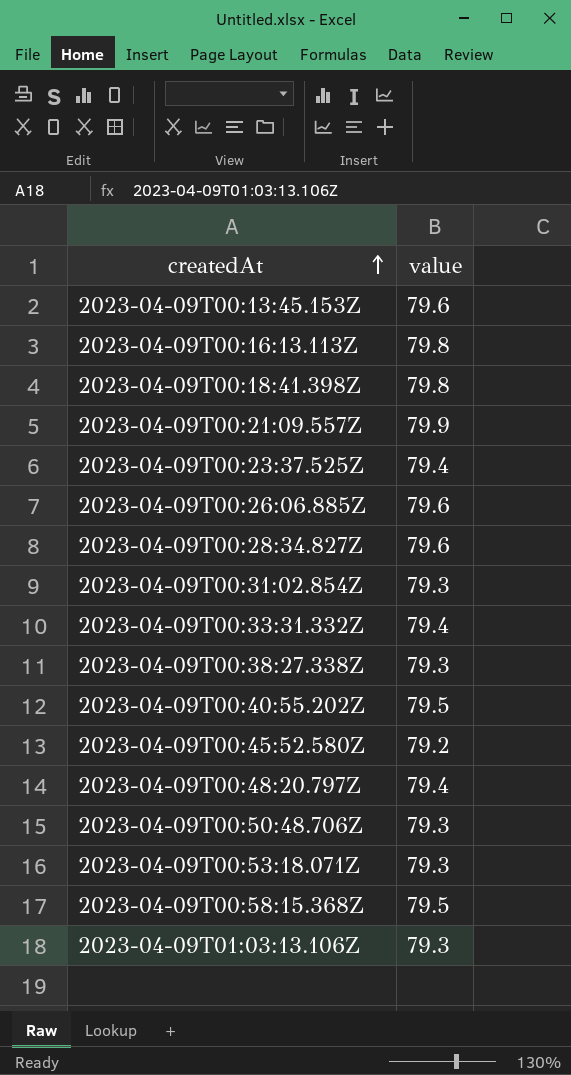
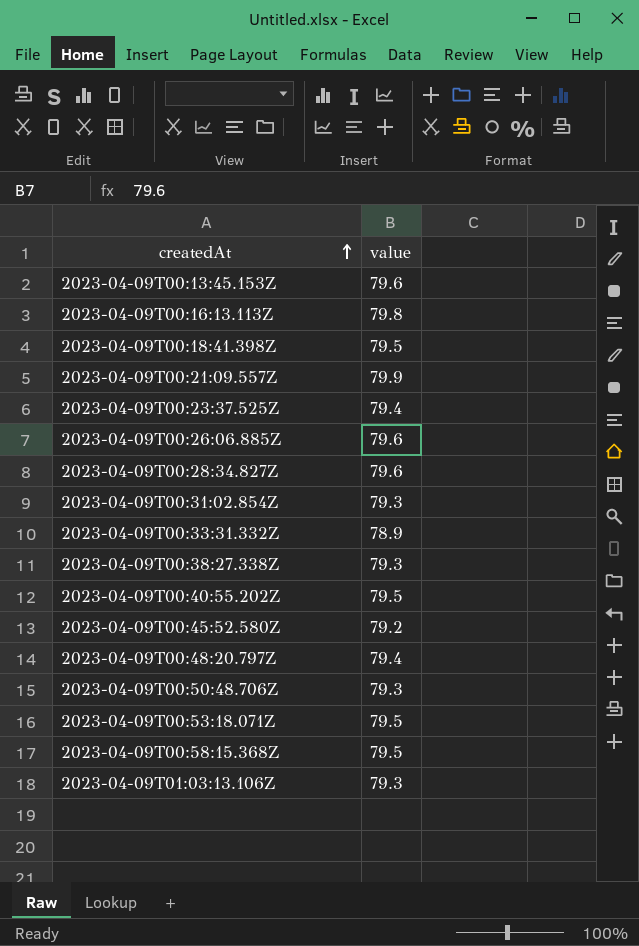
2023-04-09T00:18:41.398Z | value: 79.8 -> 79.5
2023-04-09T00:33:31.332Z | value: 79.4 -> 78.9
2023-04-09T00:53:18.071Z | value: 79.3 -> 79.5

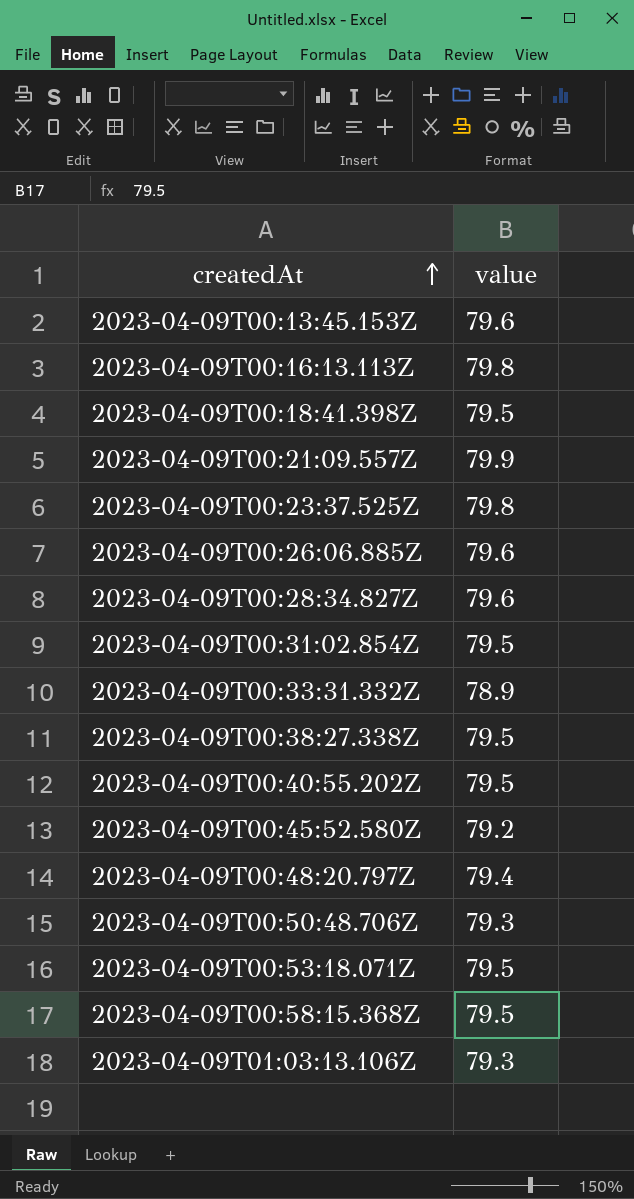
2023-04-09T00:23:37.525Z | value: 79.4 -> 79.8
2023-04-09T00:31:02.854Z | value: 79.3 -> 79.5
2023-04-09T00:38:27.338Z | value: 79.3 -> 79.5

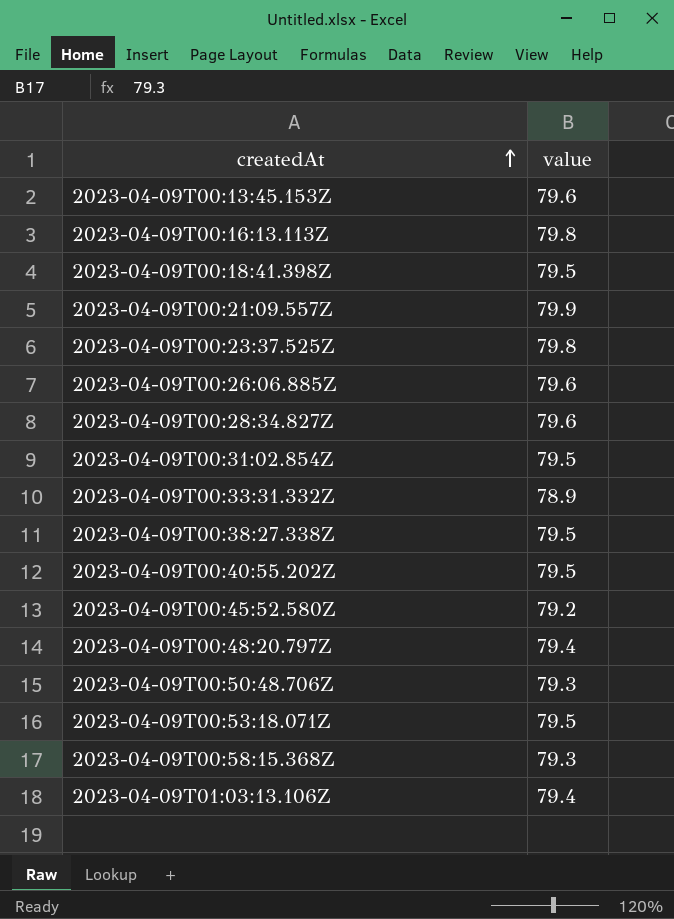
2023-04-09T00:58:15.368Z | value: 79.5 -> 79.3
2023-04-09T01:03:13.106Z | value: 79.3 -> 79.4

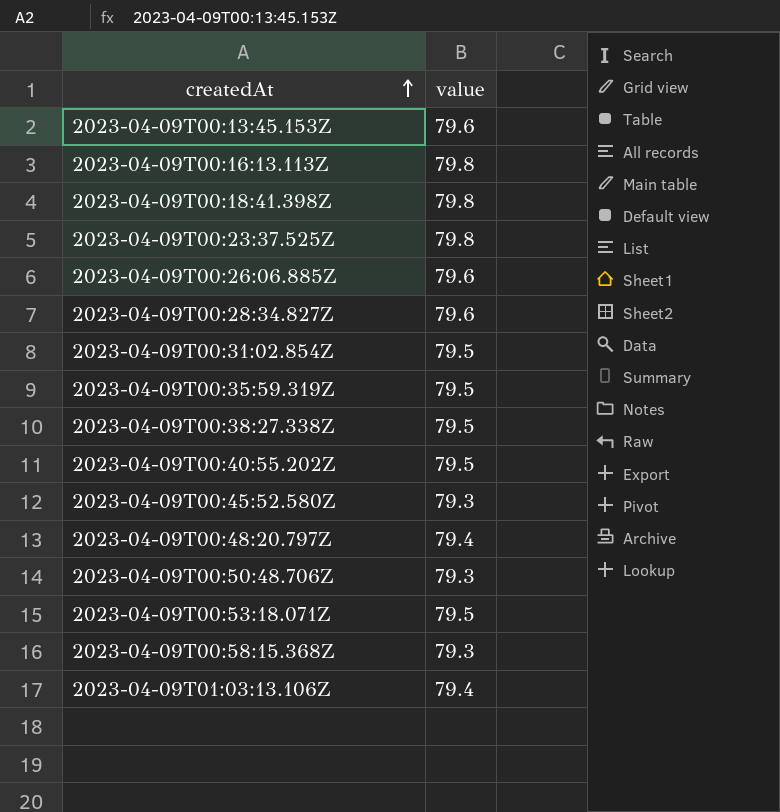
row 2023-04-09T00:21:09.557Z: 79.9 -> none
row 2023-04-09T00:33:31.332Z: 78.9 -> none
2023-04-09T00:18:41.398Z | value: 79.5 -> 79.8
row 2023-04-09T00:35:59.319Z: none -> 79.5
2023-04-09T00:45:52.580Z | value: 79.2 -> 79.3

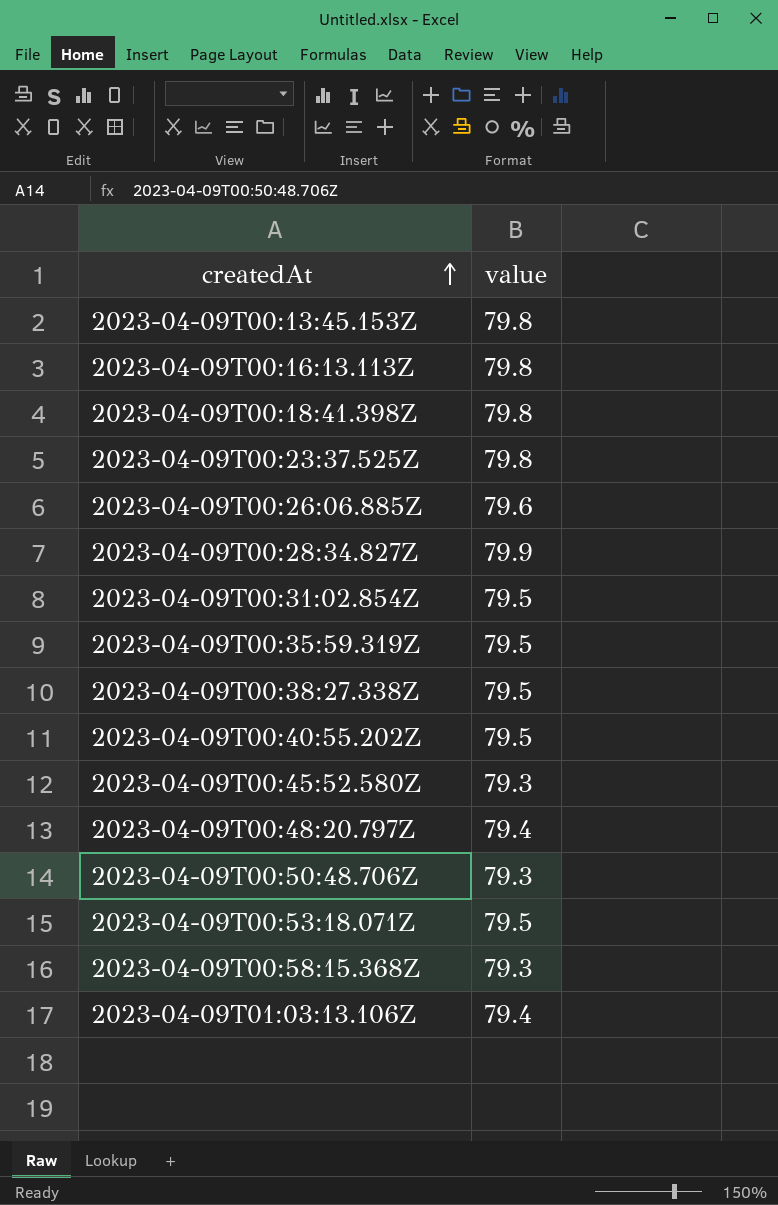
2023-04-09T00:13:45.153Z | value: 79.6 -> 79.8
2023-04-09T00:28:34.827Z | value: 79.6 -> 79.9

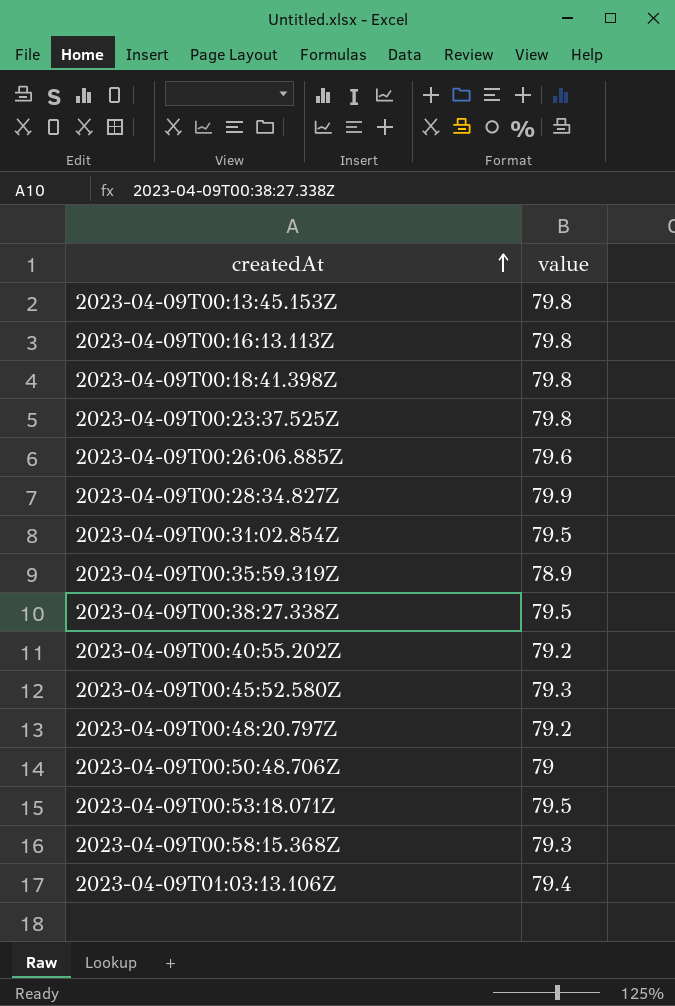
2023-04-09T00:35:59.319Z | value: 79.5 -> 78.9
2023-04-09T00:40:55.202Z | value: 79.5 -> 79.2
2023-04-09T00:48:20.797Z | value: 79.4 -> 79.2
2023-04-09T00:50:48.706Z | value: 79.3 -> 79

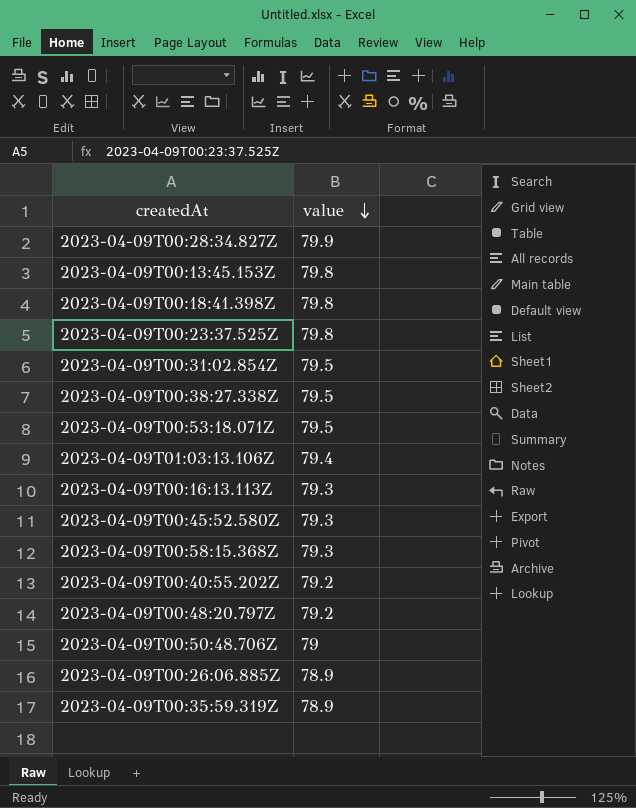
row order: createdAt ascending -> value descending
2023-04-09T00:16:13.113Z | value: 79.8 -> 79.3
2023-04-09T00:26:06.885Z | value: 79.6 -> 78.9

